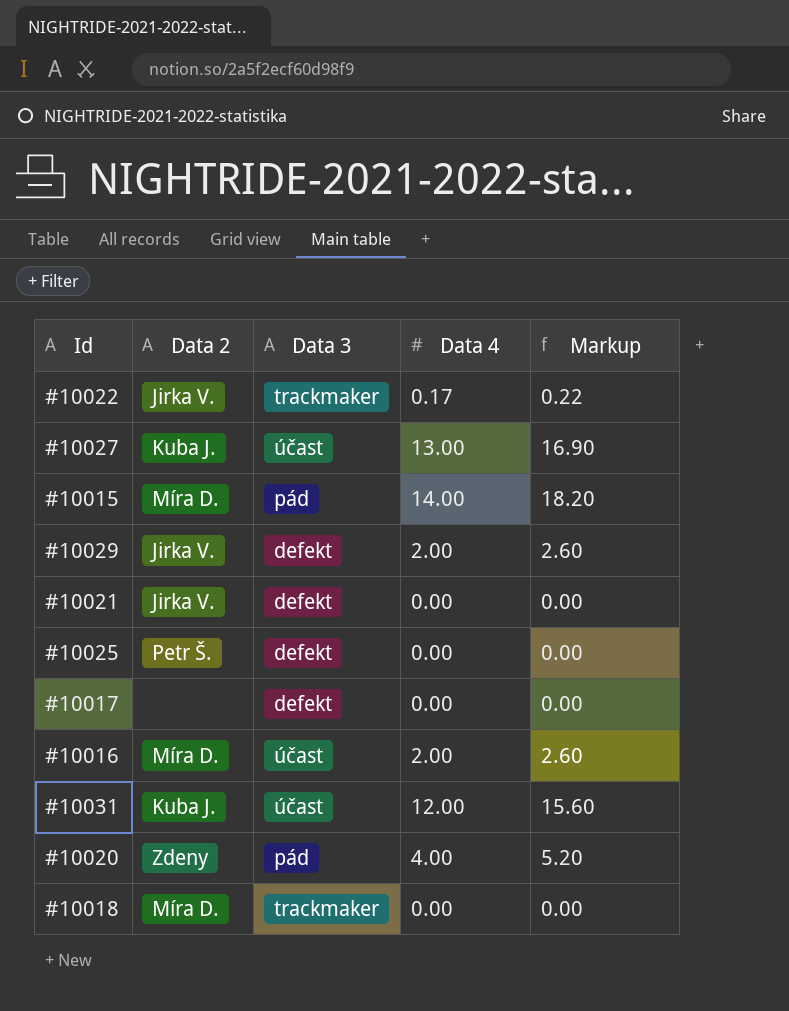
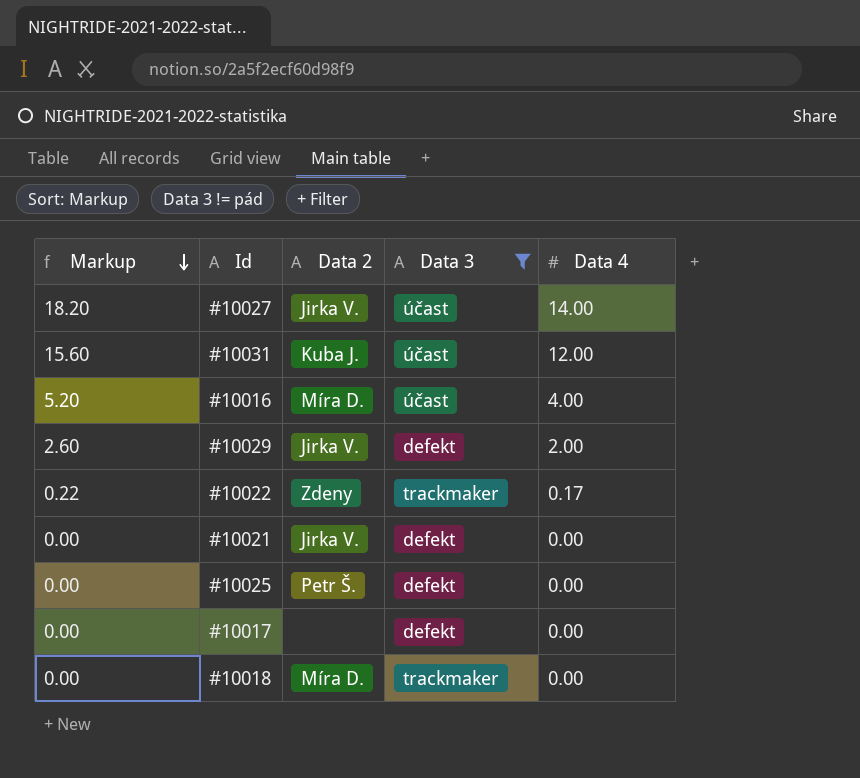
filter: none -> Data 3 != pád
row order: none -> Markup descending
column Markup | position: 5 -> 1
#10027 | Markup: 16.90 -> 18.20
#10027 | Data 2: Kuba J. -> Jirka V.
#10027 | Data 4: 13.00 -> 14.00
#10016 | Markup: 2.60 -> 5.20
#10016 | Data 4: 2.00 -> 4.00
#10022 | Data 2: Jirka V. -> Zdeny

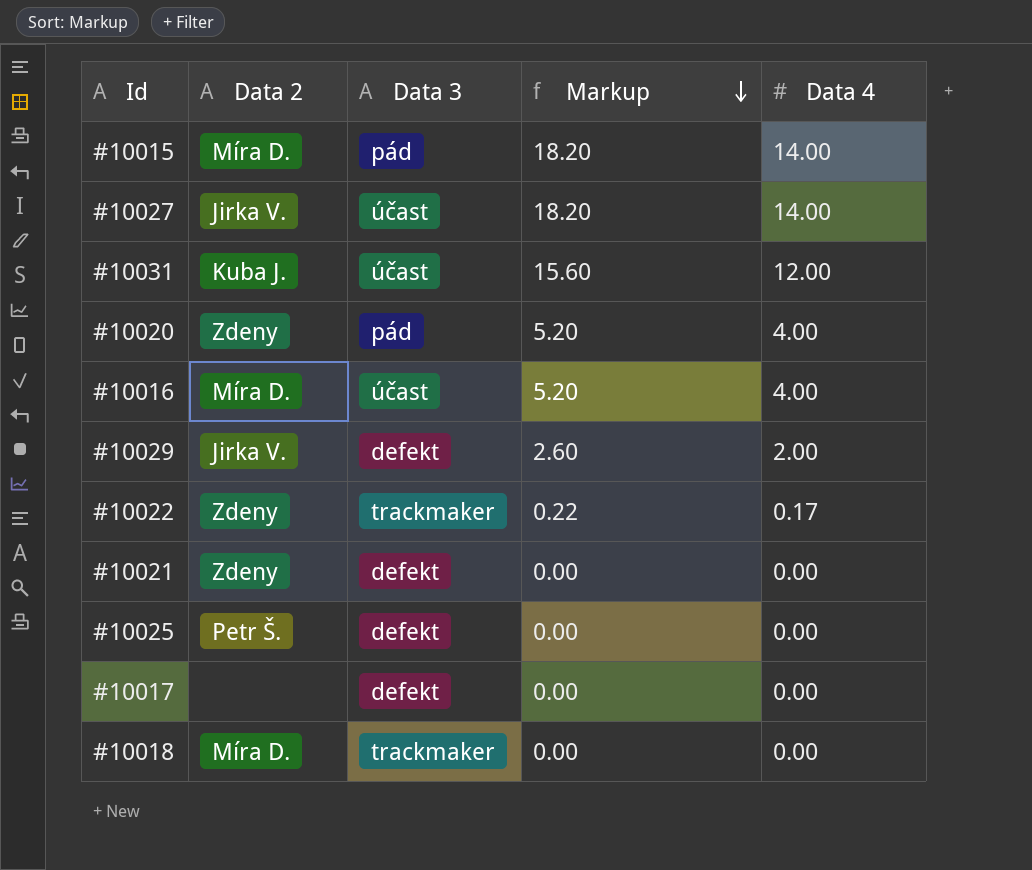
filter: Data 3 != pád -> none
column Markup | position: 1 -> 4
#10021 | Data 2: Jirka V. -> Zdeny

